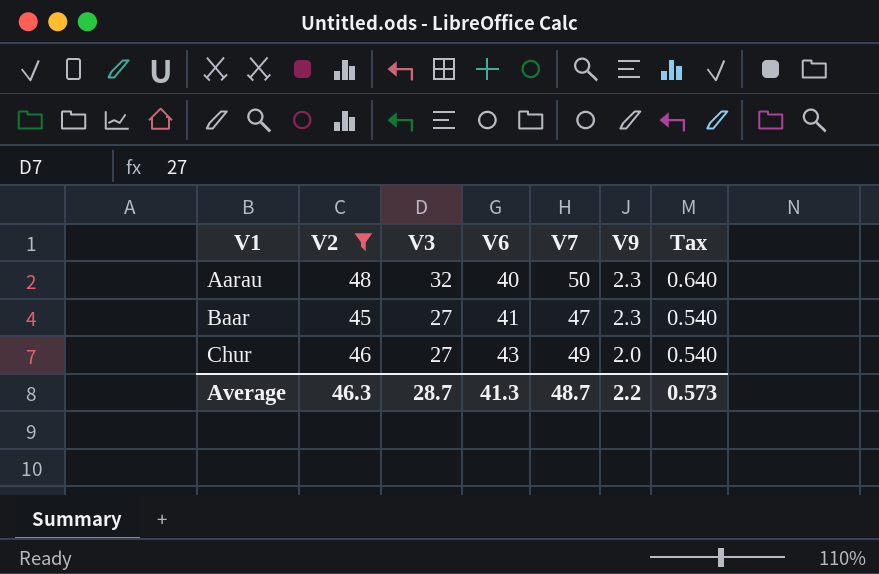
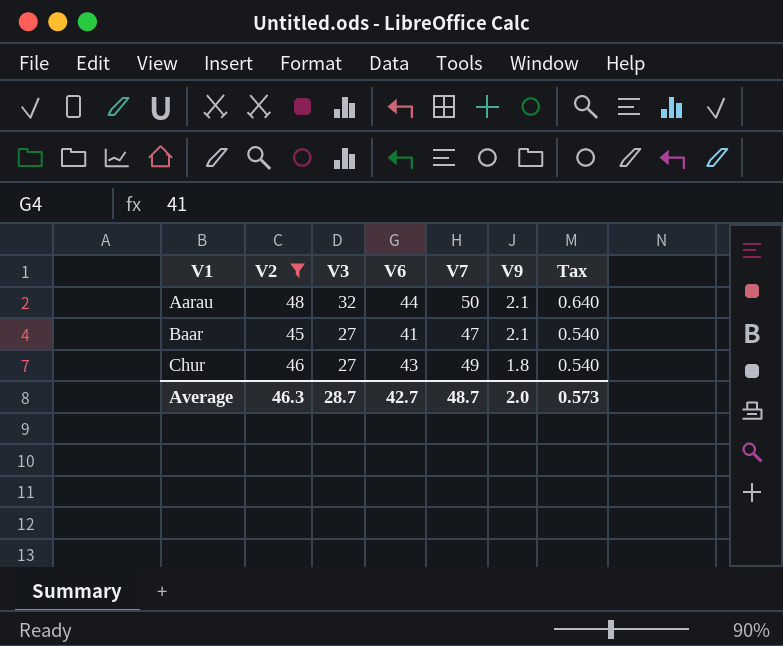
Aarau | V6: 40 -> 44
Aarau | V9: 2.3 -> 2.1
Baar | V9: 2.3 -> 2.1
Chur | V9: 2.0 -> 1.8
Average | V6: 41.3 -> 42.7
Average | V9: 2.2 -> 2.0

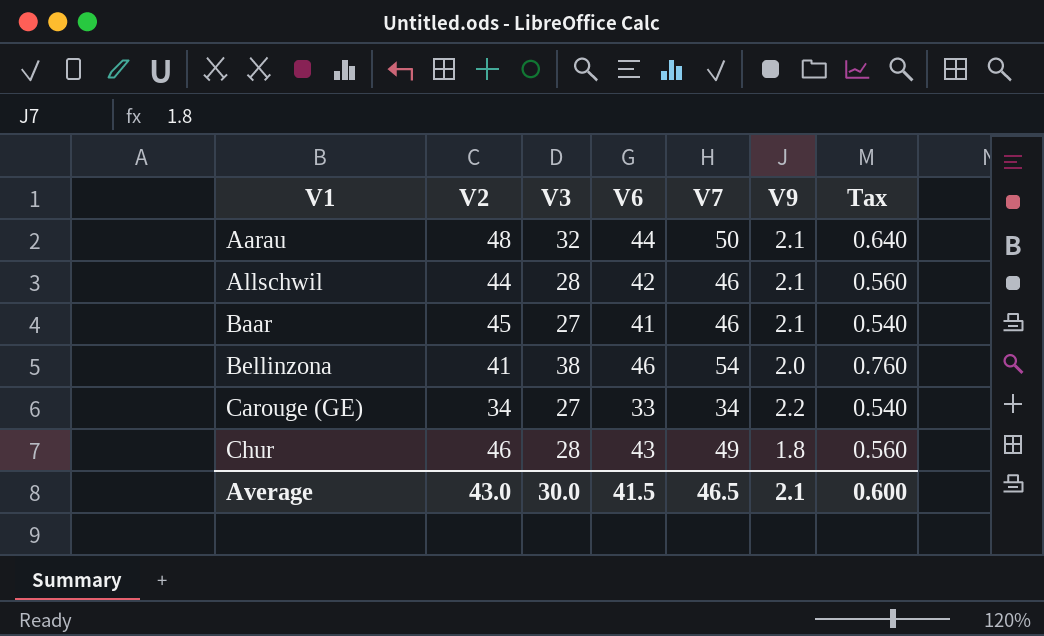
filter: V2 >= 45 -> none
Baar | V7: 47 -> 46
Chur | V3: 27 -> 28
Chur | Tax: 0.540 -> 0.560
Average | V2: 46.3 -> 43.0
Average | V3: 28.7 -> 30.0
Average | V6: 42.7 -> 41.5
Average | V7: 48.7 -> 46.5
Average | V9: 2.0 -> 2.1
Average | Tax: 0.573 -> 0.600

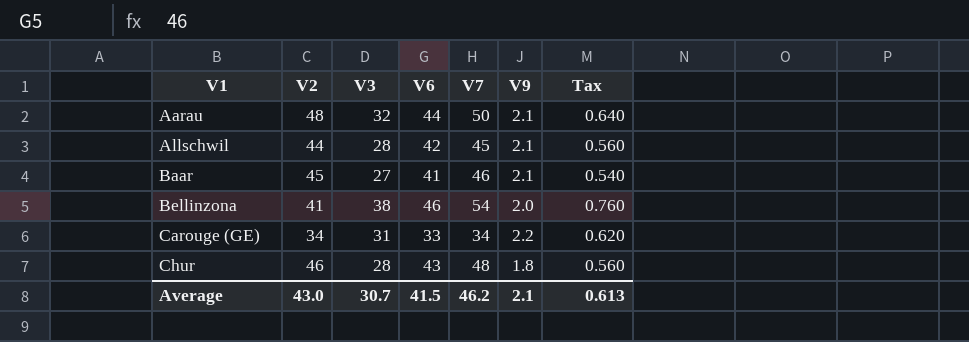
Allschwil | V7: 46 -> 45
Carouge (GE) | V3: 27 -> 31
Carouge (GE) | Tax: 0.540 -> 0.620
Chur | V7: 49 -> 48
Average | V3: 30.0 -> 30.7
Average | V7: 46.5 -> 46.2
Average | Tax: 0.600 -> 0.613

